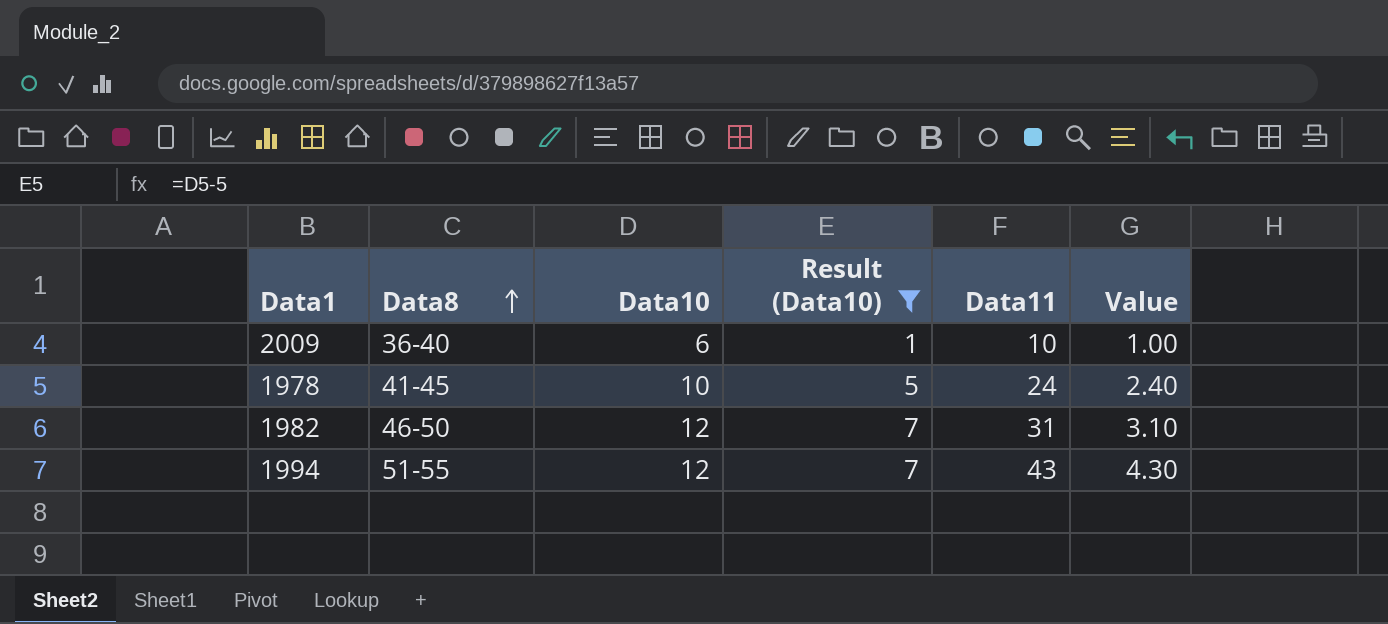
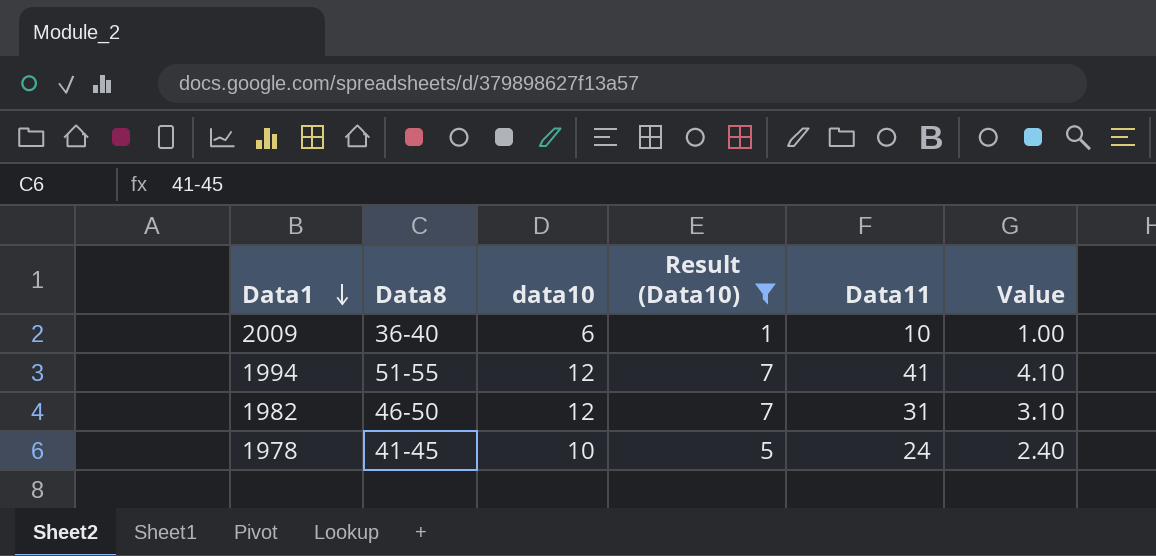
row order: Data8 ascending -> Data1 descending
column name: Data10 -> data10
1994 | Data11: 43 -> 41
1994 | Value: 4.30 -> 4.10

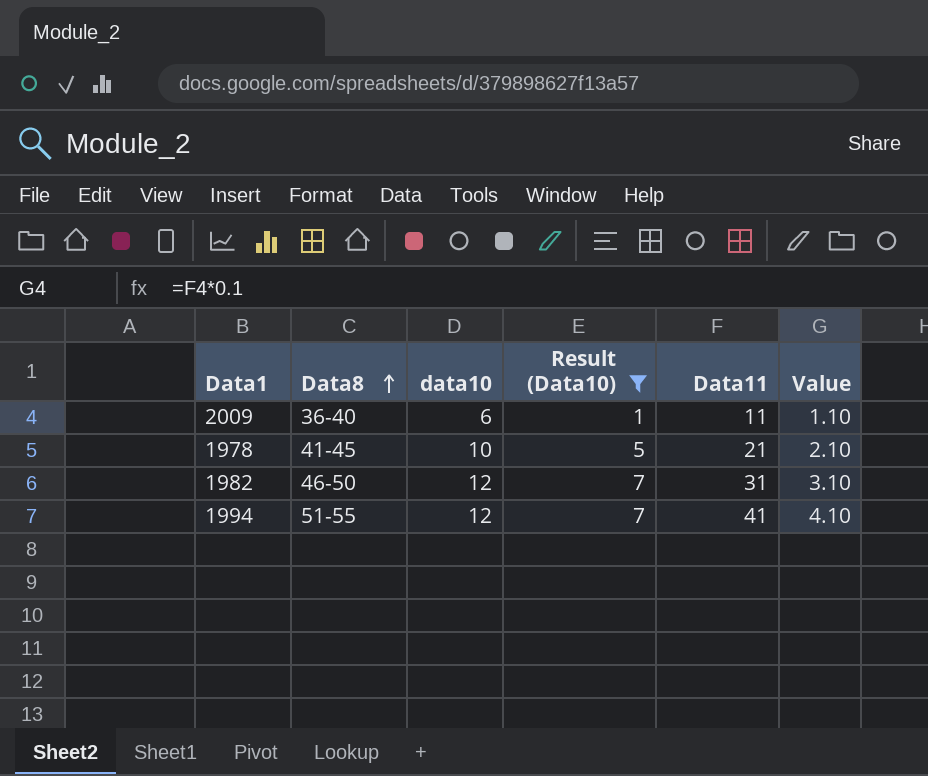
row order: Data1 descending -> Data8 ascending
2009 | Data11: 10 -> 11
2009 | Value: 1.00 -> 1.10
1978 | Data11: 24 -> 21
1978 | Value: 2.40 -> 2.10

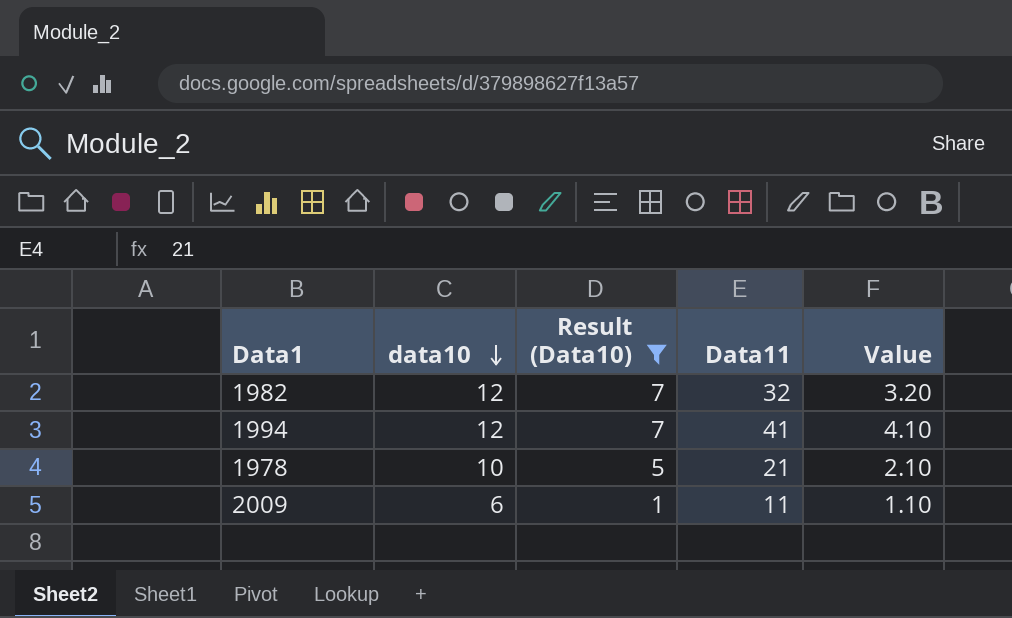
row order: Data8 ascending -> data10 descending
column Data8 | position: 2 -> none
1982 | Data11: 31 -> 32
1982 | Value: 3.10 -> 3.20

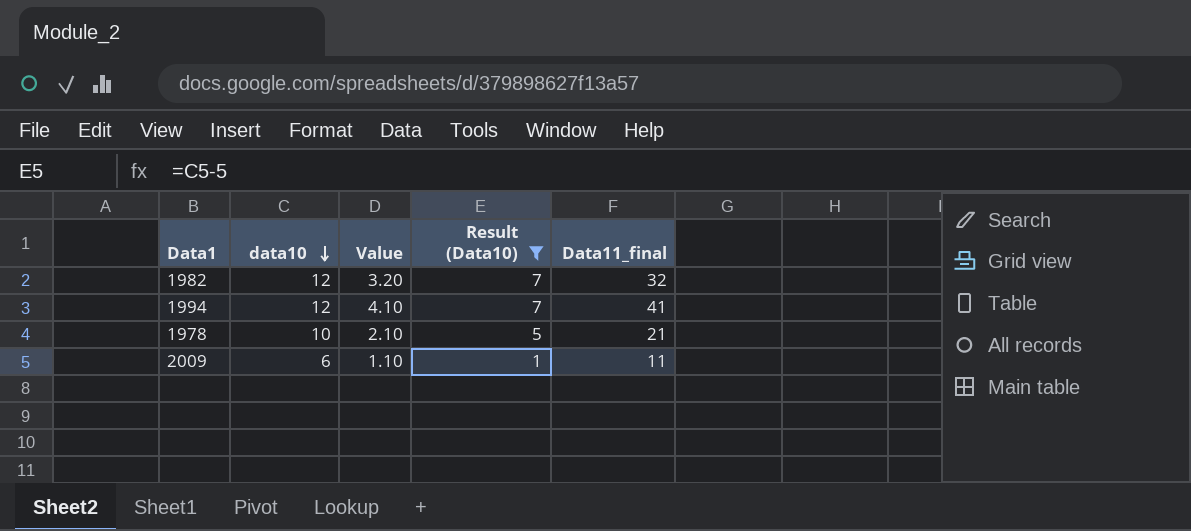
column Value | position: 5 -> 3
column name: Data11 -> Data11_final

